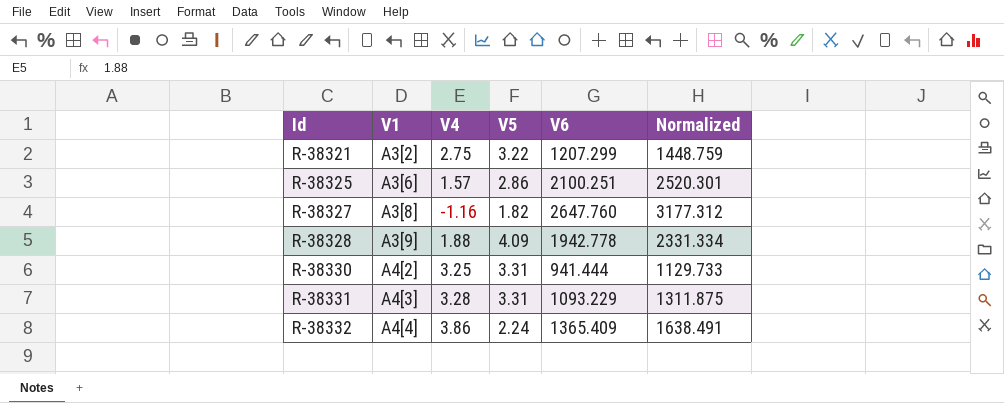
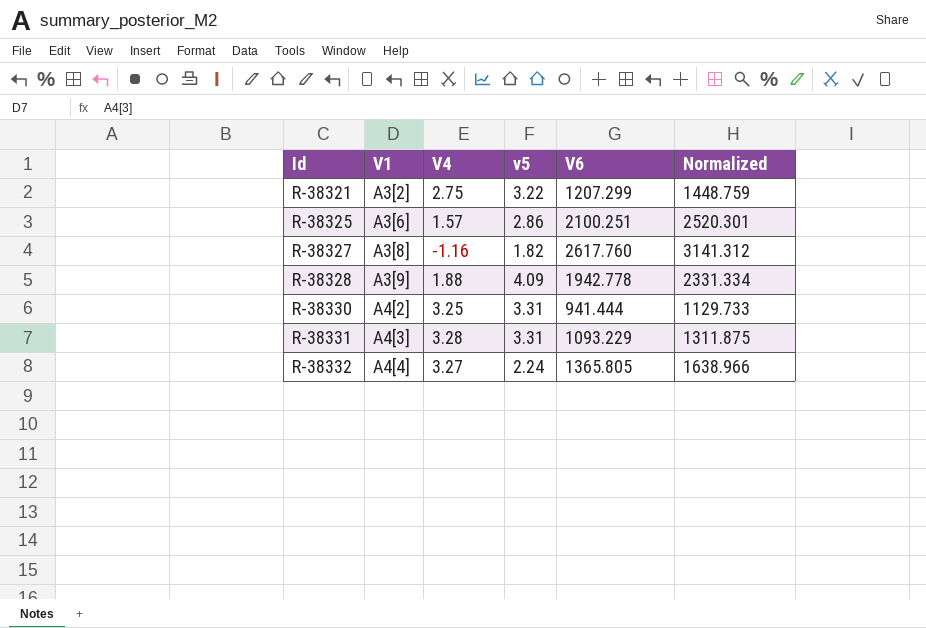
column name: V5 -> v5
R-38327 | V6: 2647.760 -> 2617.760
R-38327 | Normalized: 3177.312 -> 3141.312
R-38332 | V4: 3.86 -> 3.27
R-38332 | V6: 1365.409 -> 1365.805
R-38332 | Normalized: 1638.491 -> 1638.966

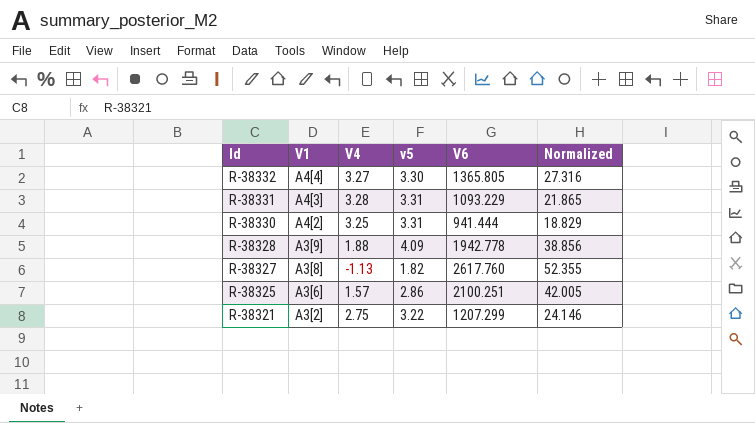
row order: Id ascending -> Id descending
column Normalized | formula: [V6] * 1.2 -> [V6] * 0.02
R-38332 | v5: 2.24 -> 3.30
R-38327 | V4: -1.16 -> -1.13

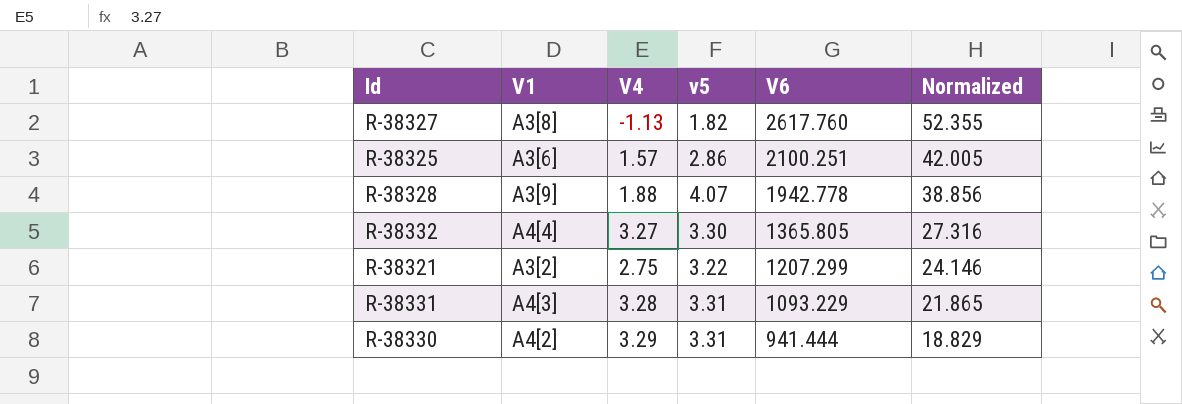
row order: Id descending -> V6 descending
R-38328 | v5: 4.09 -> 4.07
R-38330 | V4: 3.25 -> 3.29

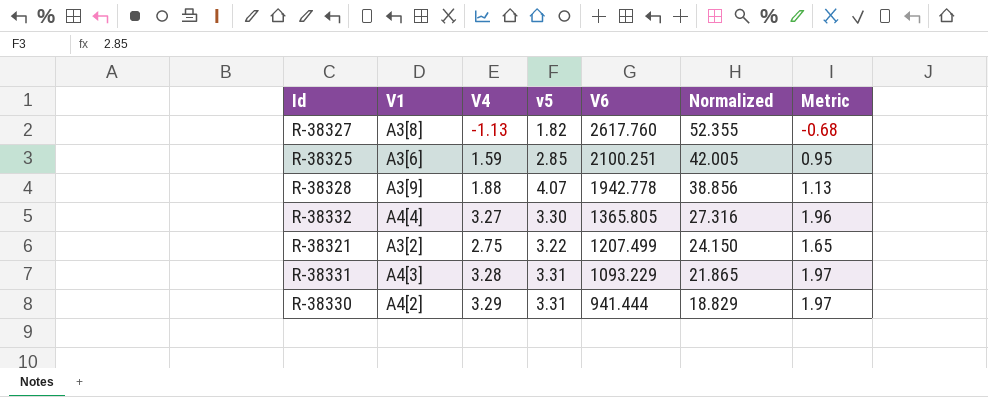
column Metric | formula: none -> [V4] * 0.6
R-38325 | V4: 1.57 -> 1.59
R-38325 | v5: 2.86 -> 2.85
R-38321 | V6: 1207.299 -> 1207.499
R-38321 | Normalized: 24.146 -> 24.150

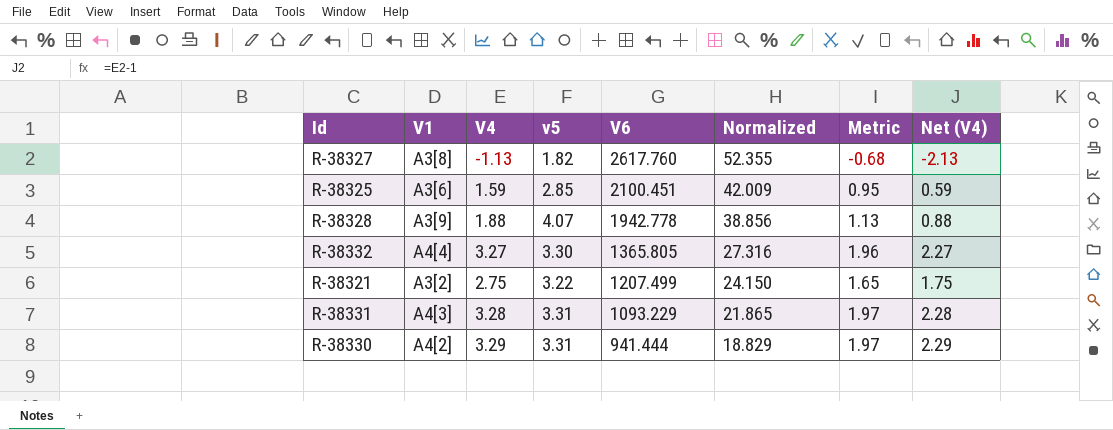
column Net (V4) | formula: none -> [V4] - 1
R-38325 | V6: 2100.251 -> 2100.451
R-38325 | Normalized: 42.005 -> 42.009

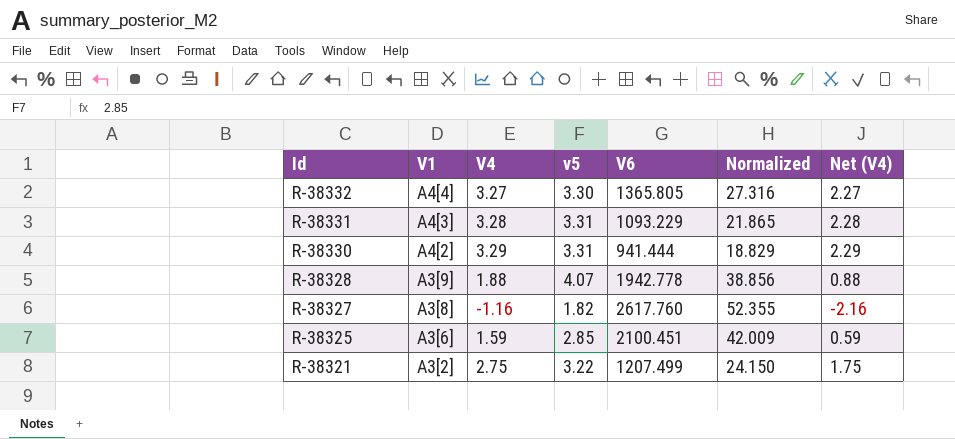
row order: V6 descending -> Id descending
column Metric | formula: [V4] * 0.6 -> none
R-38327 | V4: -1.13 -> -1.16
R-38327 | Net (V4): -2.13 -> -2.16

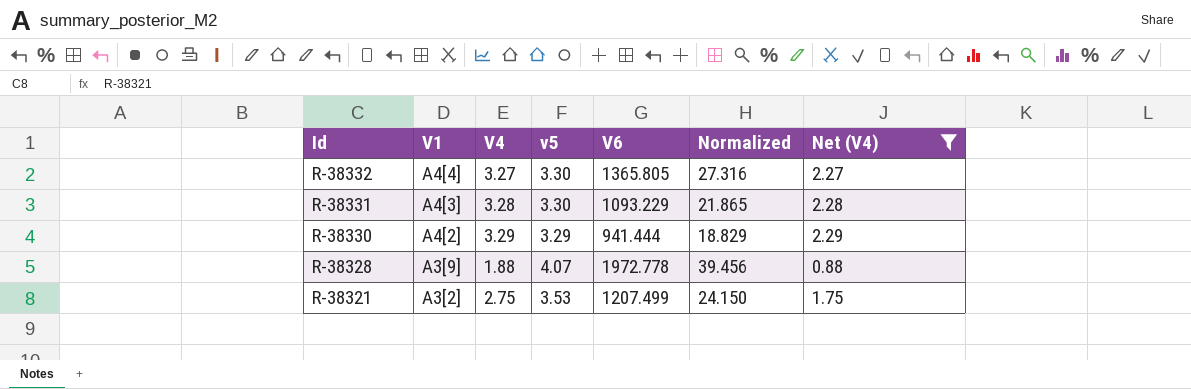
filter: none -> Net (V4) >= 0.88
R-38331 | v5: 3.31 -> 3.30
R-38330 | v5: 3.31 -> 3.29
R-38328 | V6: 1942.778 -> 1972.778
R-38328 | Normalized: 38.856 -> 39.456
R-38321 | v5: 3.22 -> 3.53

